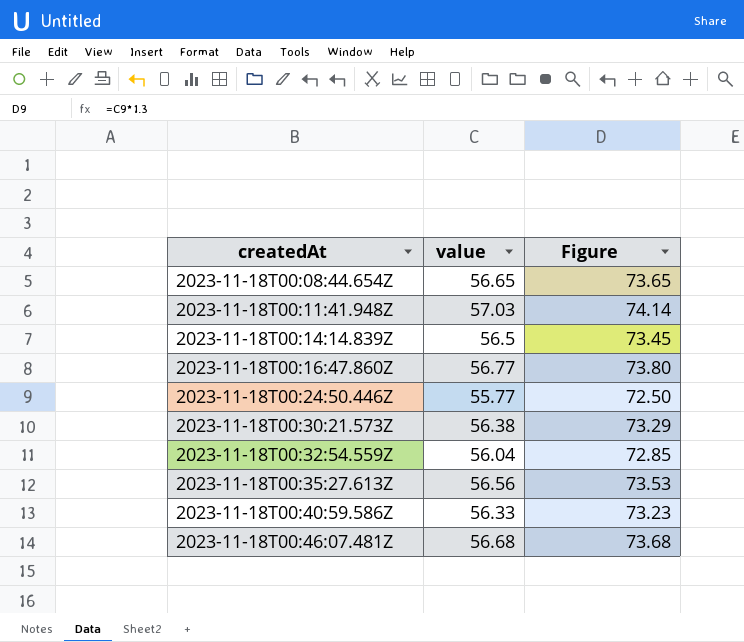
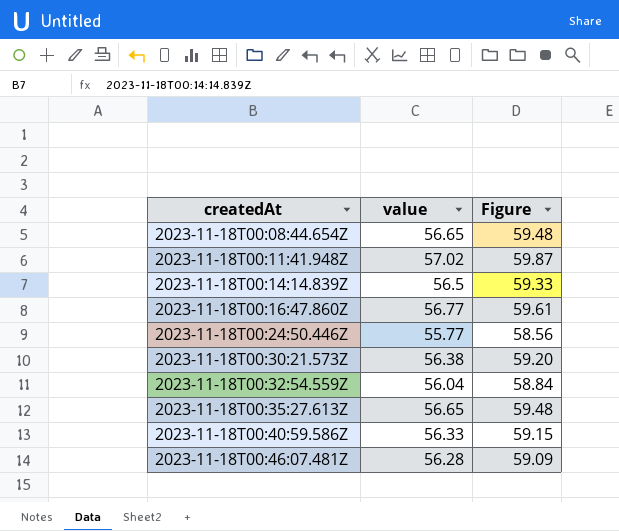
column Figure | formula: [value] * 1.3 -> [value] * 1.05
2023-11-18T00:11:41.948Z | value: 57.03 -> 57.02
2023-11-18T00:35:27.613Z | value: 56.56 -> 56.65
2023-11-18T00:46:07.481Z | value: 56.68 -> 56.28

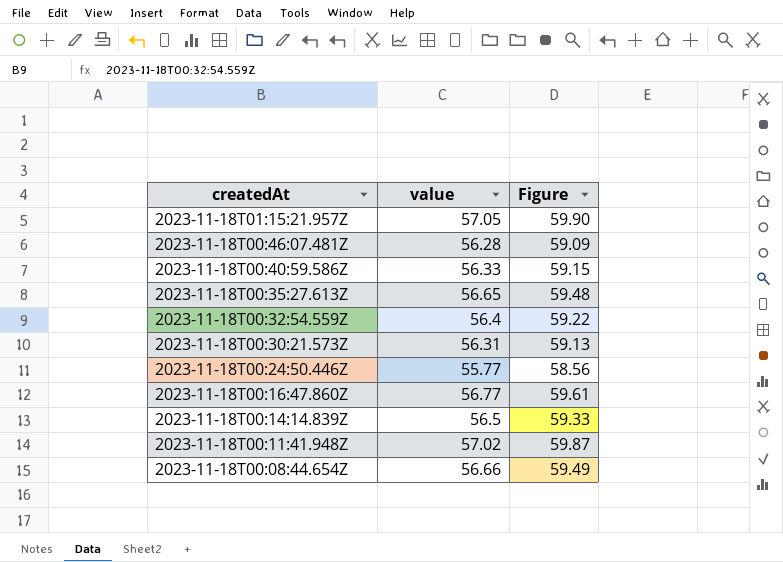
row order: createdAt ascending -> createdAt descending
row 2023-11-18T01:15:21.957Z: none -> 57.05 | 59.90
2023-11-18T00:32:54.559Z | value: 56.04 -> 56.4
2023-11-18T00:32:54.559Z | Figure: 58.84 -> 59.22
2023-11-18T00:30:21.573Z | value: 56.38 -> 56.31
2023-11-18T00:30:21.573Z | Figure: 59.20 -> 59.13
2023-11-18T00:08:44.654Z | value: 56.65 -> 56.66
2023-11-18T00:08:44.654Z | Figure: 59.48 -> 59.49

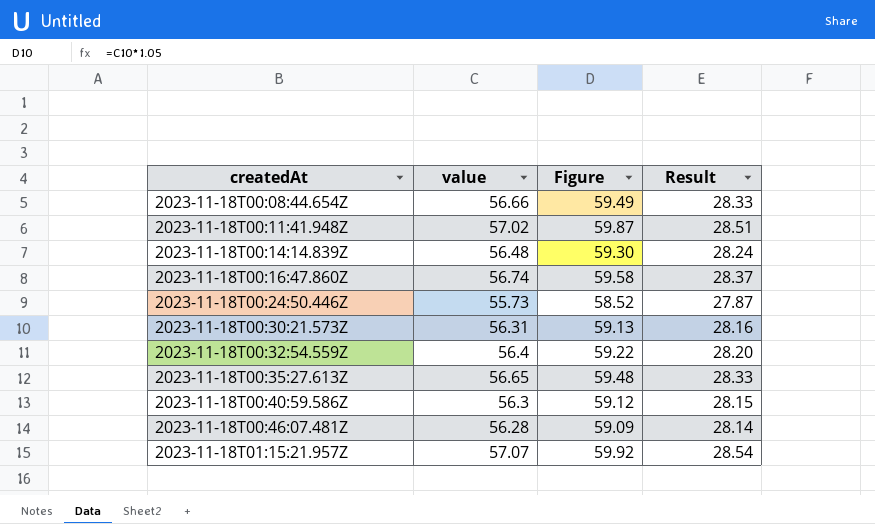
row order: createdAt descending -> createdAt ascending
column Result | formula: none -> [value] * 0.5
2023-11-18T00:14:14.839Z | value: 56.5 -> 56.48
2023-11-18T00:14:14.839Z | Figure: 59.33 -> 59.30
2023-11-18T00:16:47.860Z | value: 56.77 -> 56.74
2023-11-18T00:16:47.860Z | Figure: 59.61 -> 59.58
2023-11-18T00:24:50.446Z | value: 55.77 -> 55.73
2023-11-18T00:24:50.446Z | Figure: 58.56 -> 58.52
2023-11-18T00:40:59.586Z | value: 56.33 -> 56.3
2023-11-18T00:40:59.586Z | Figure: 59.15 -> 59.12
2023-11-18T01:15:21.957Z | value: 57.05 -> 57.07
2023-11-18T01:15:21.957Z | Figure: 59.90 -> 59.92

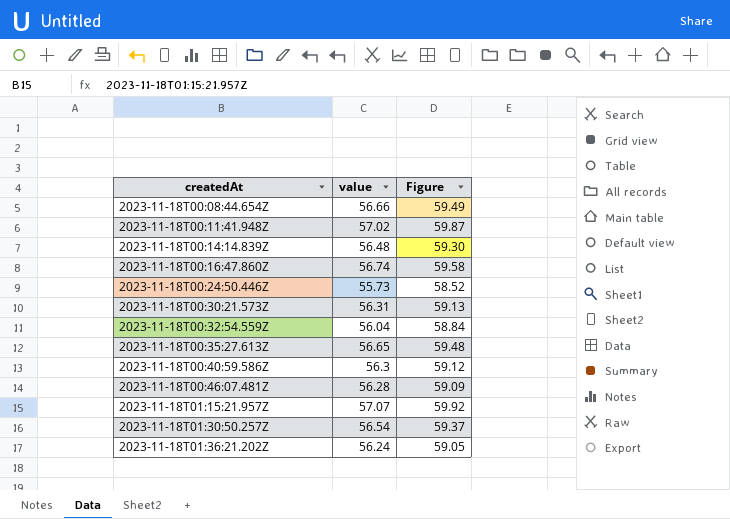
column Result | formula: [value] * 0.5 -> none
2023-11-18T00:32:54.559Z | value: 56.4 -> 56.04
2023-11-18T00:32:54.559Z | Figure: 59.22 -> 58.84
row 2023-11-18T01:30:50.257Z: none -> 56.54 | 59.37
row 2023-11-18T01:36:21.202Z: none -> 56.24 | 59.05

